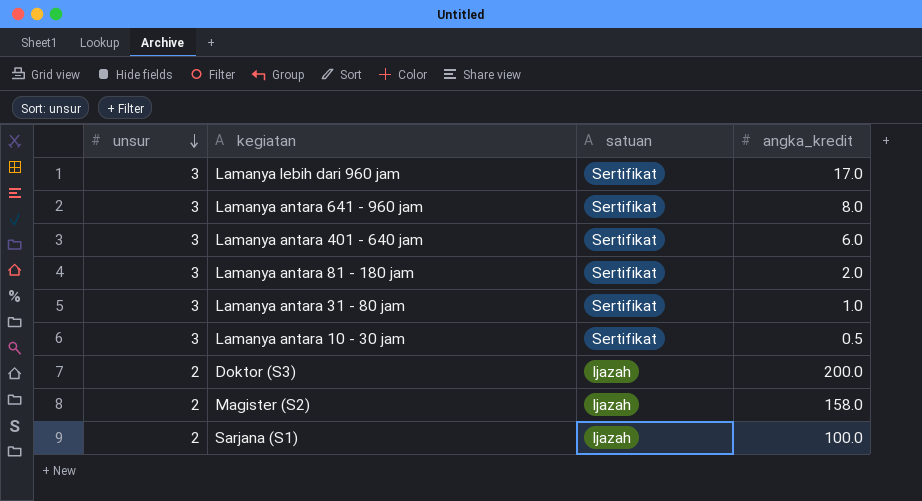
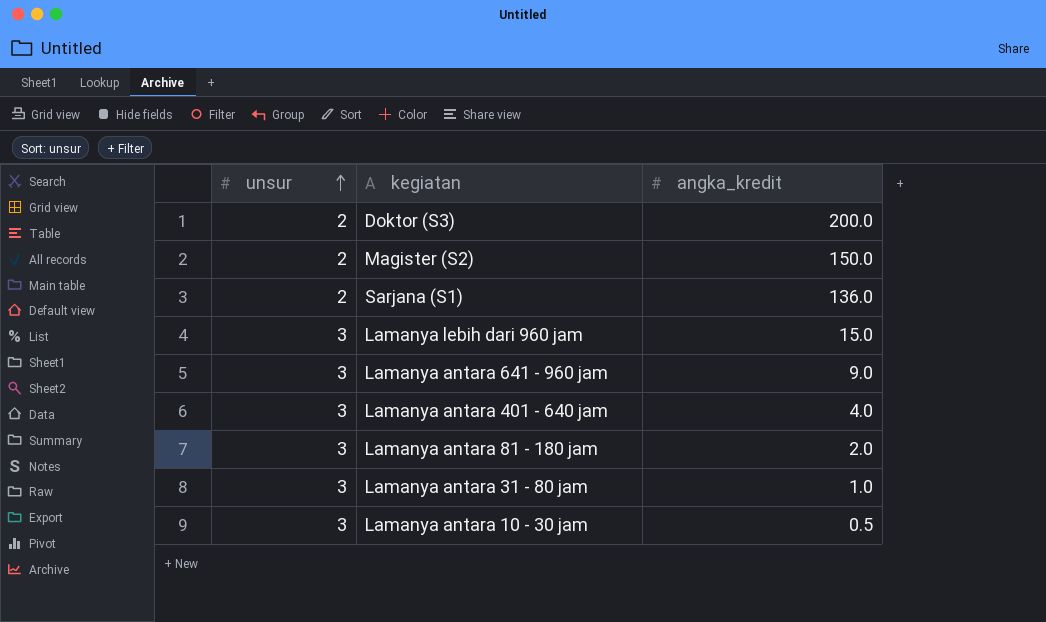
row order: unsur descending -> unsur ascending
column satuan | position: 3 -> none
Magister (S2) | angka_kredit: 158.0 -> 150.0
Sarjana (S1) | angka_kredit: 100.0 -> 136.0
Lamanya lebih dari 960 jam | angka_kredit: 17.0 -> 15.0
Lamanya antara 641 - 960 jam | angka_kredit: 8.0 -> 9.0
Lamanya antara 401 - 640 jam | angka_kredit: 6.0 -> 4.0

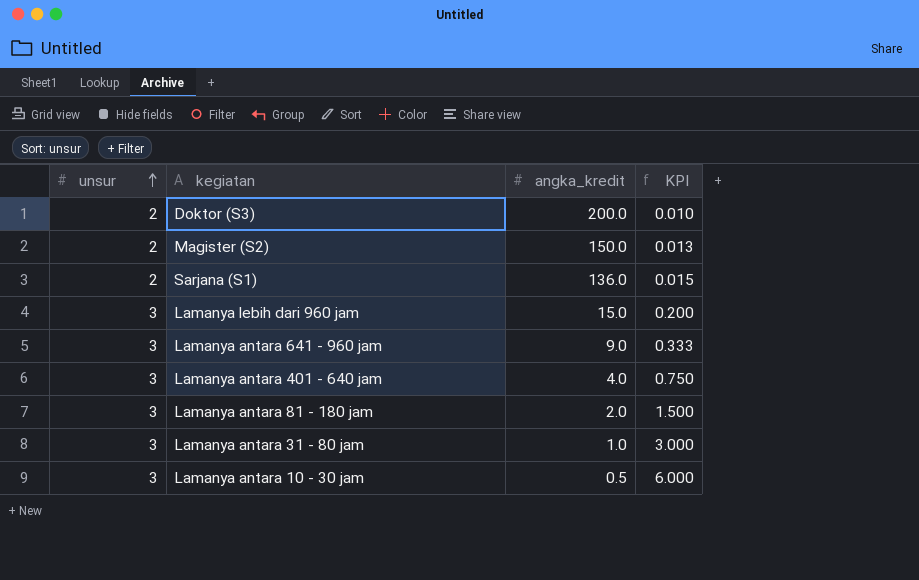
column KPI | formula: none -> [unsur] / [angka_kredit]

